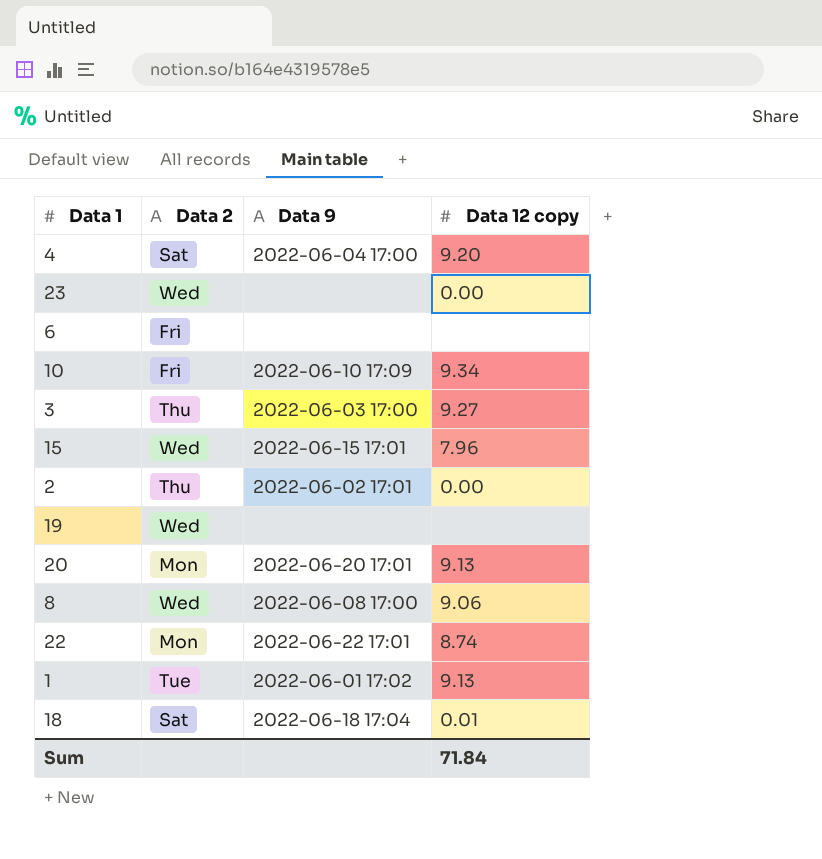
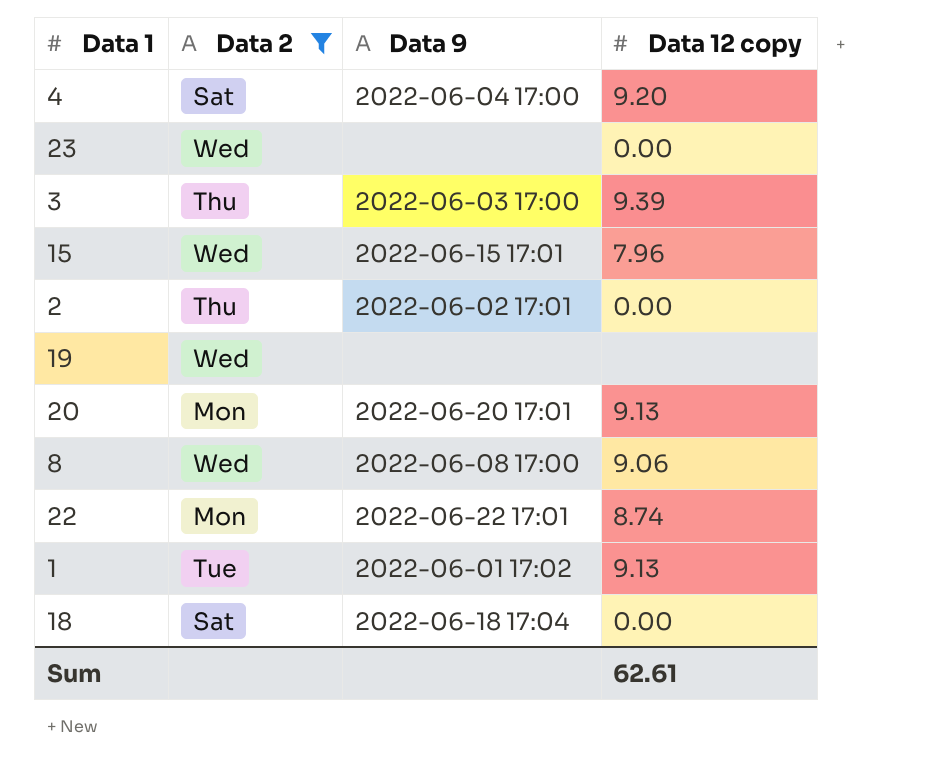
filter: none -> Data 2 != Fri
3 | Data 12 copy: 9.27 -> 9.39
18 | Data 12 copy: 0.01 -> 0.00
Sum | Data 12 copy: 71.84 -> 62.61

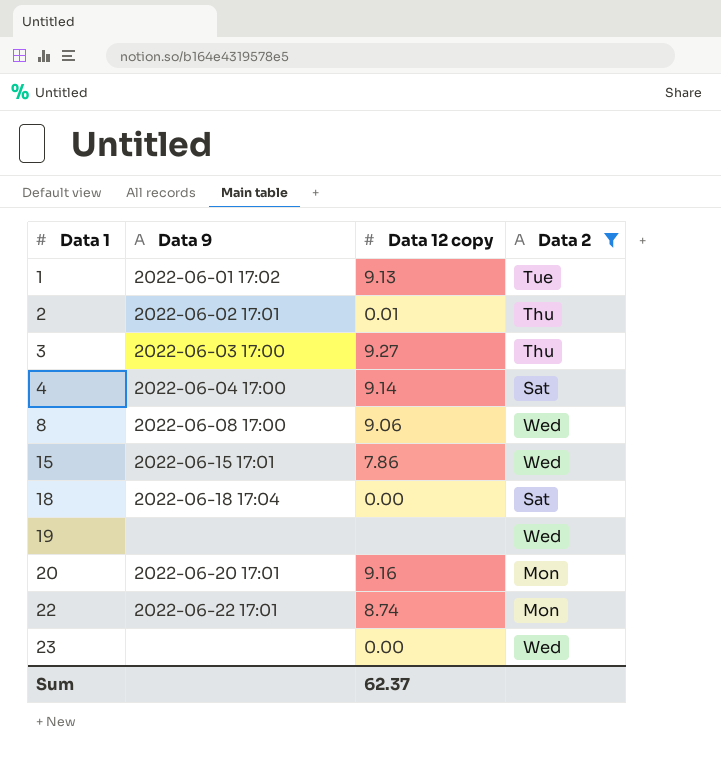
row order: none -> Data 1 ascending
column Data 2 | position: 2 -> 4
2 | Data 12 copy: 0.00 -> 0.01
3 | Data 12 copy: 9.39 -> 9.27
4 | Data 12 copy: 9.20 -> 9.14
15 | Data 12 copy: 7.96 -> 7.86
20 | Data 12 copy: 9.13 -> 9.16
Sum | Data 12 copy: 62.61 -> 62.37

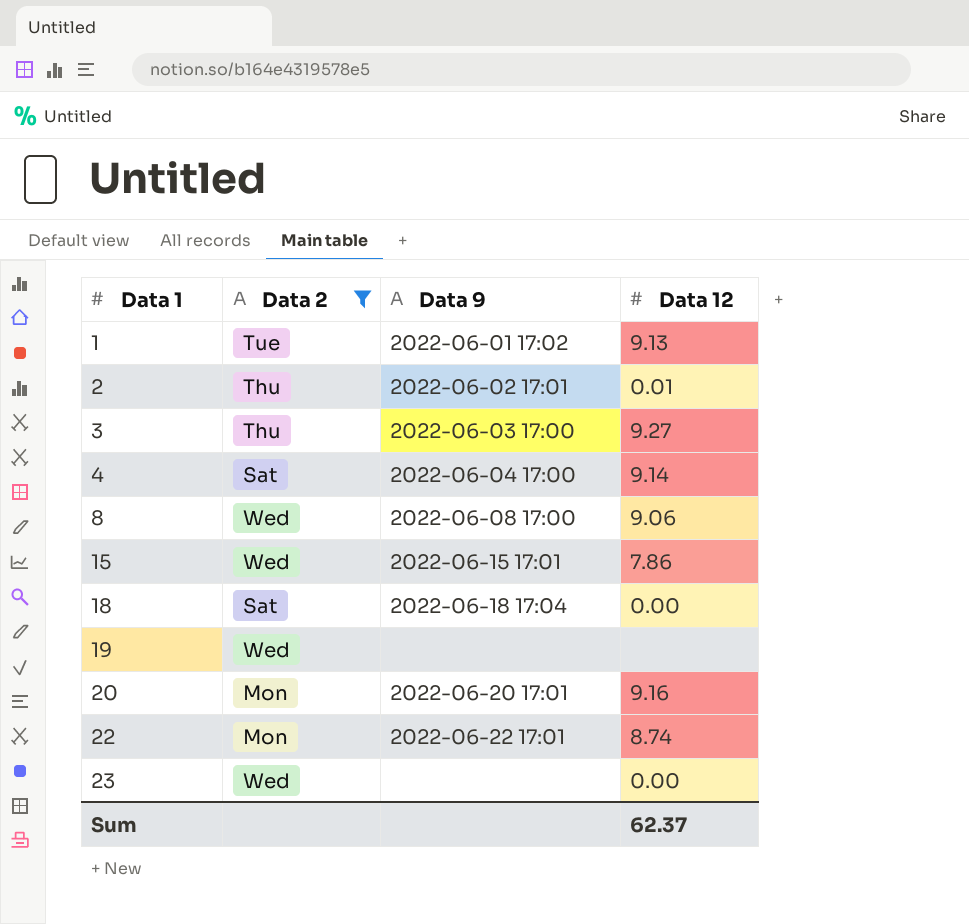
column Data 2 | position: 4 -> 2
column name: Data 12 copy -> Data 12

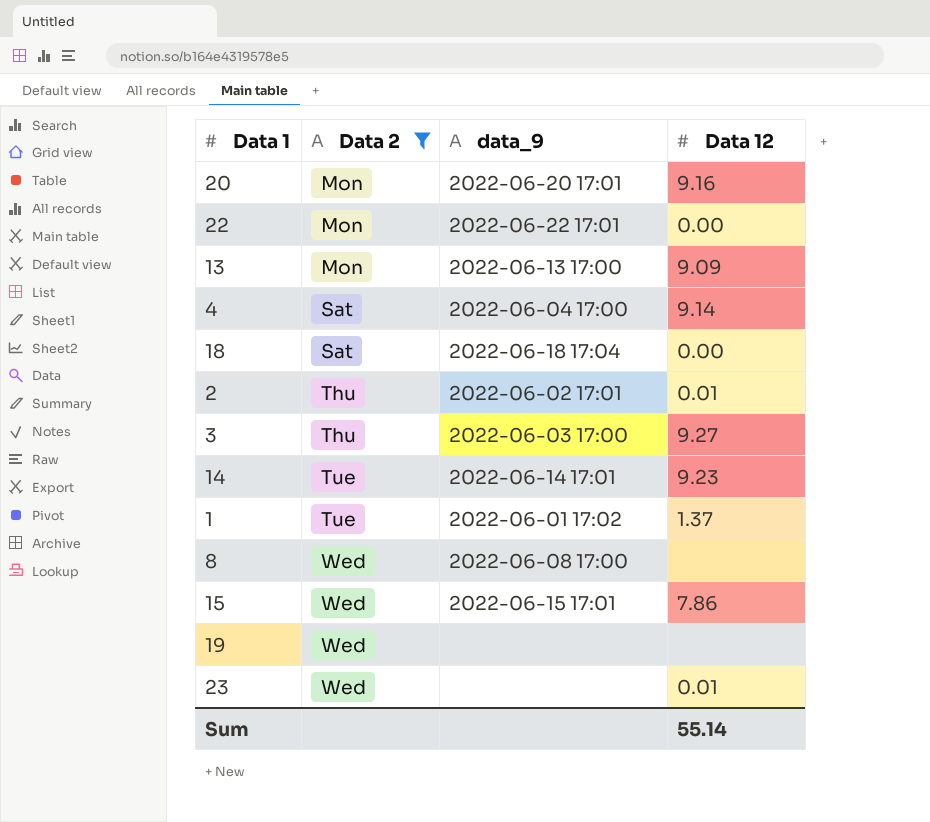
row order: Data 1 ascending -> Data 2 ascending
column name: Data 9 -> data_9
22 | Data 12: 8.74 -> 0.00
row 13: none -> Mon | 2022-06-13 17:00 | 9.09
row 14: none -> Tue | 2022-06-14 17:01 | 9.23
1 | Data 12: 9.13 -> 1.37
8 | Data 12: 9.06 -> none
23 | Data 12: 0.00 -> 0.01
Sum | Data 12: 62.37 -> 55.14

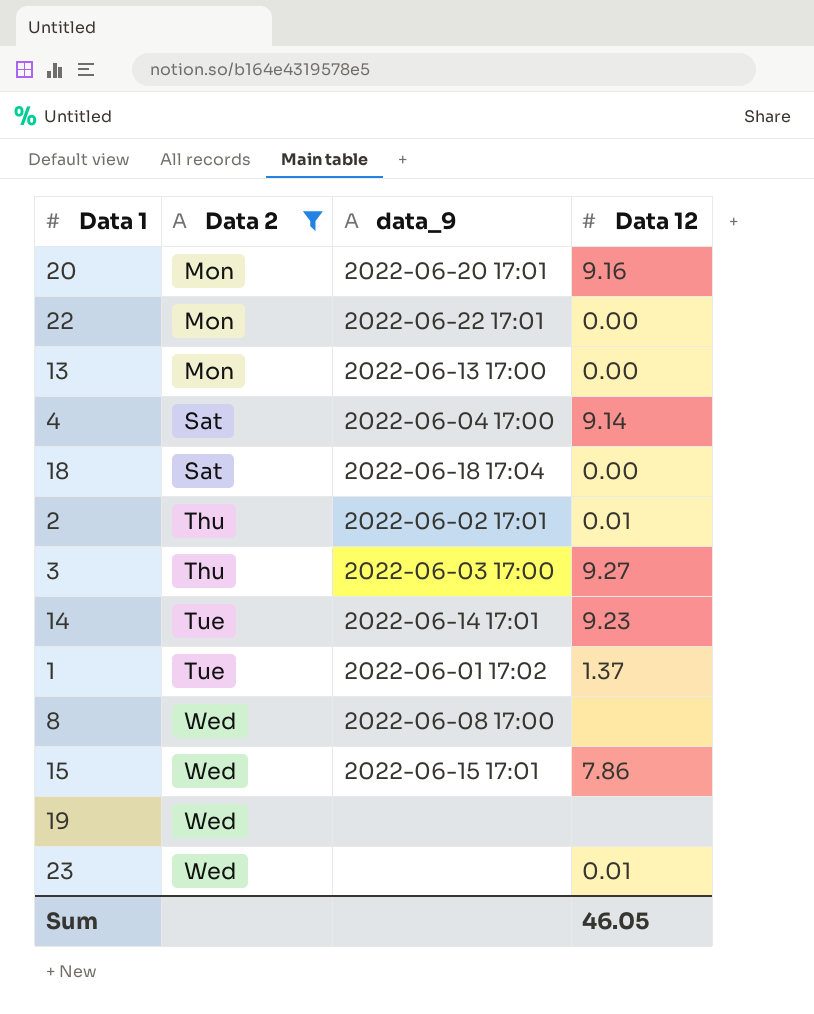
13 | Data 12: 9.09 -> 0.00
Sum | Data 12: 55.14 -> 46.05

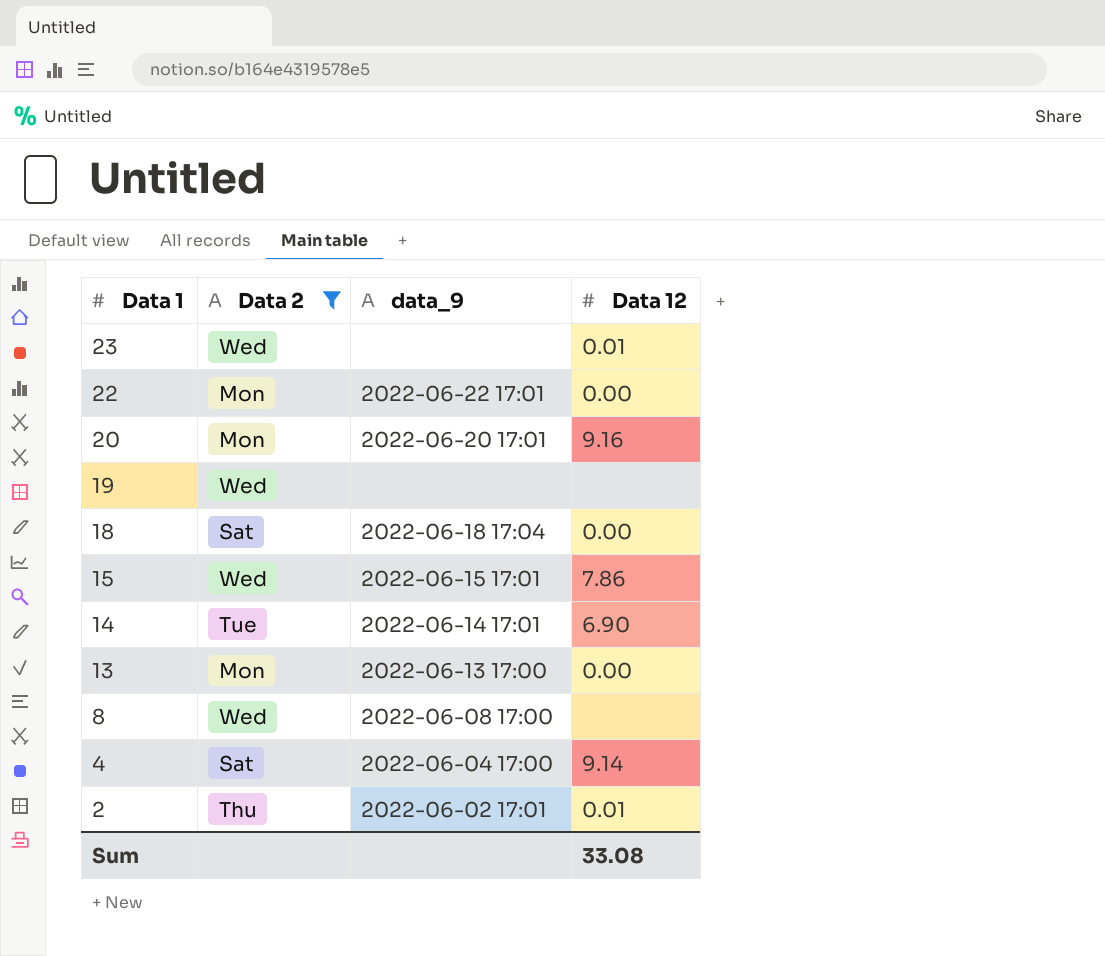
row order: Data 2 ascending -> Data 1 descending
row 3: Thu | 2022-06-03 17:00 | 9.27 -> none
row 1: Tue | 2022-06-01 17:02 | 1.37 -> none
14 | Data 12: 9.23 -> 6.90
Sum | Data 12: 46.05 -> 33.08

